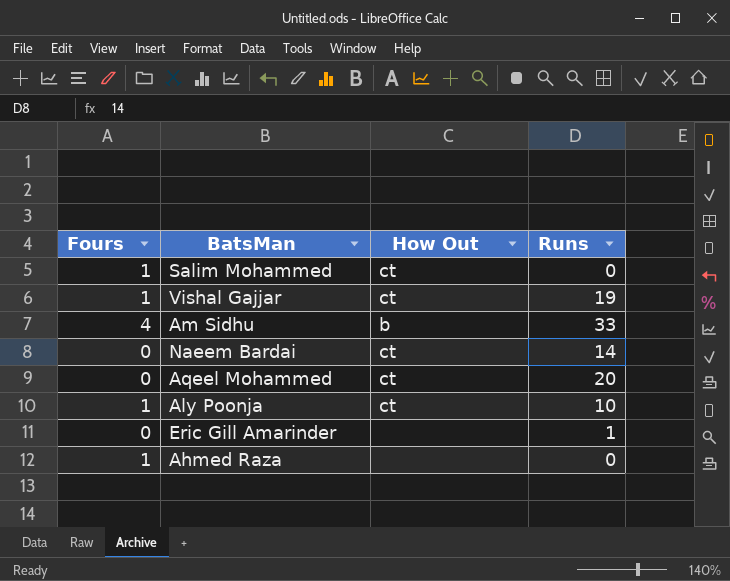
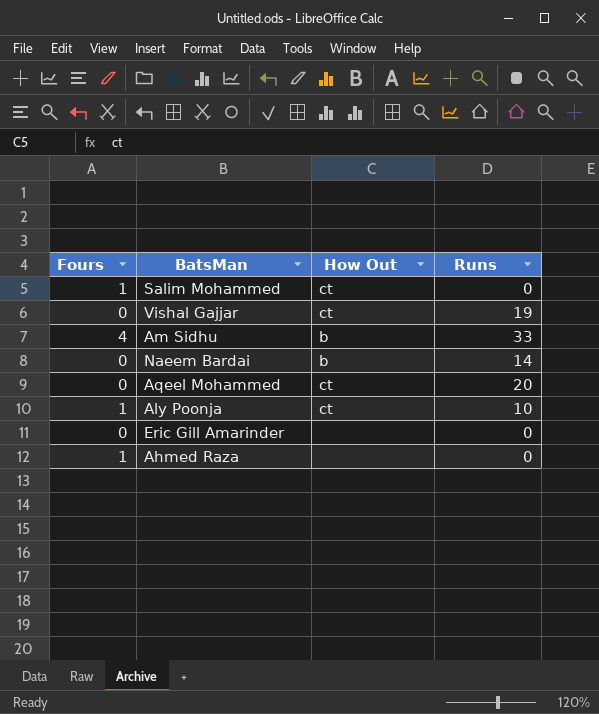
Vishal Gajjar | Fours: 1 -> 0
Naeem Bardai | How Out: ct -> b
Eric Gill Amarinder | Runs: 1 -> 0

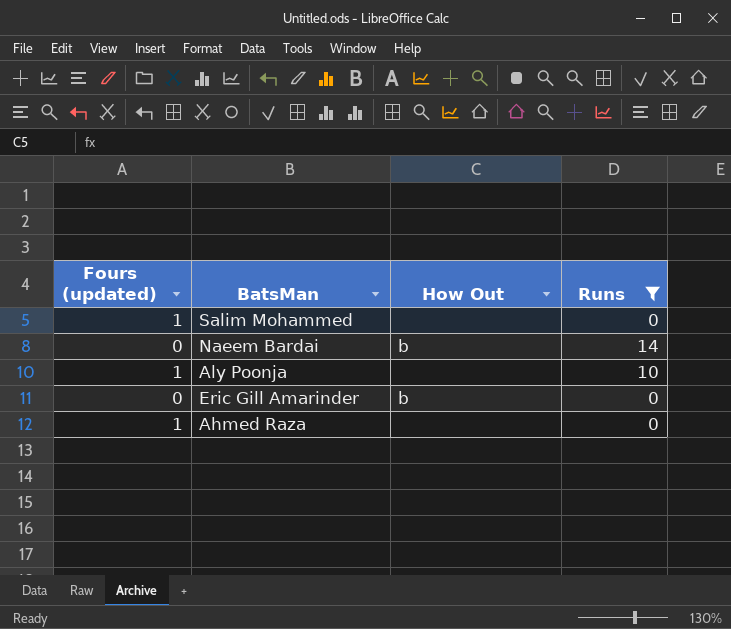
filter: none -> Runs <= 14
column name: Fours -> Fours (updated)
Salim Mohammed | How Out: ct -> none
Aly Poonja | How Out: ct -> none
Eric Gill Amarinder | How Out: none -> b

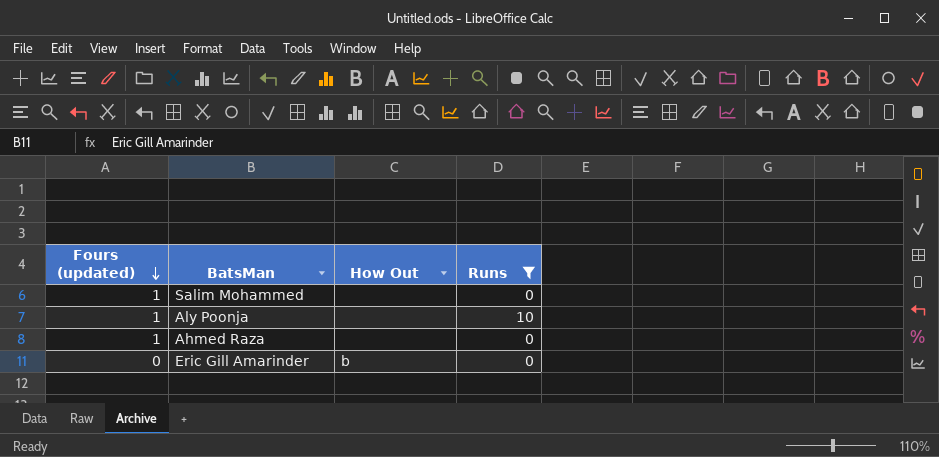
row order: none -> Fours (updated) descending
row Naeem Bardai: 0 | b | 14 -> none

